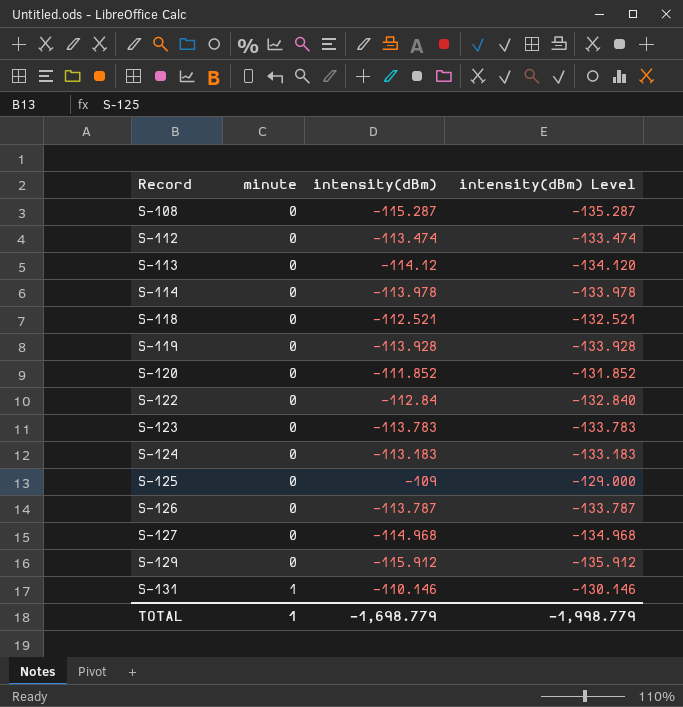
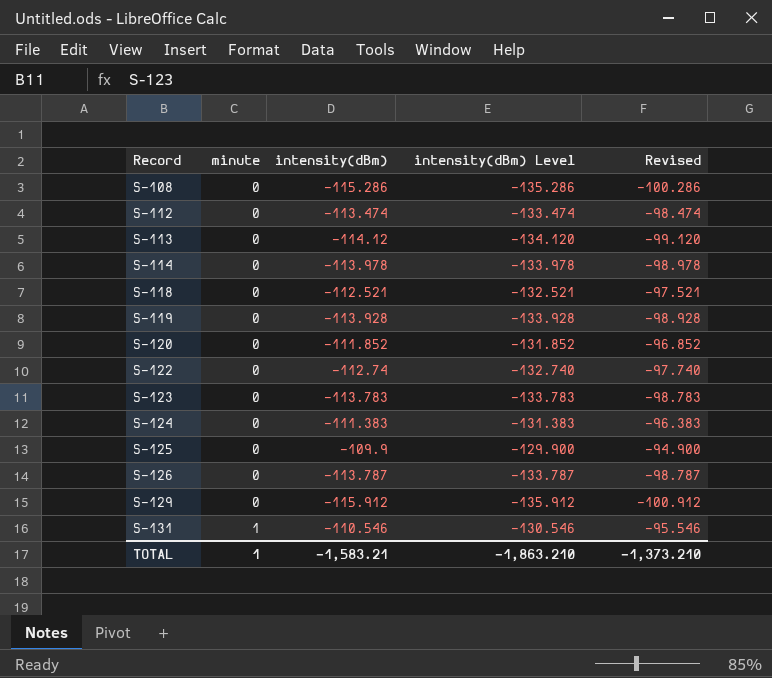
column Revised | formula: none -> [intensity(dBm)] + 15
row S-127: 0 | -114.968 | -134.968 -> none
S-108 | intensity(dBm): -115.287 -> -115.286
S-108 | intensity(dBm) Level: -135.287 -> -135.286
S-122 | intensity(dBm): -112.84 -> -112.74
S-122 | intensity(dBm) Level: -132.840 -> -132.740
S-124 | intensity(dBm): -113.183 -> -111.383
S-124 | intensity(dBm) Level: -133.183 -> -131.383
S-125 | intensity(dBm): -109 -> -109.9
S-125 | intensity(dBm) Level: -129.000 -> -129.900
S-131 | intensity(dBm): -110.146 -> -110.546
S-131 | intensity(dBm) Level: -130.146 -> -130.546
TOTAL | intensity(dBm): -1,698.779 -> -1,583.21
TOTAL | intensity(dBm) Level: -1,998.779 -> -1,863.210

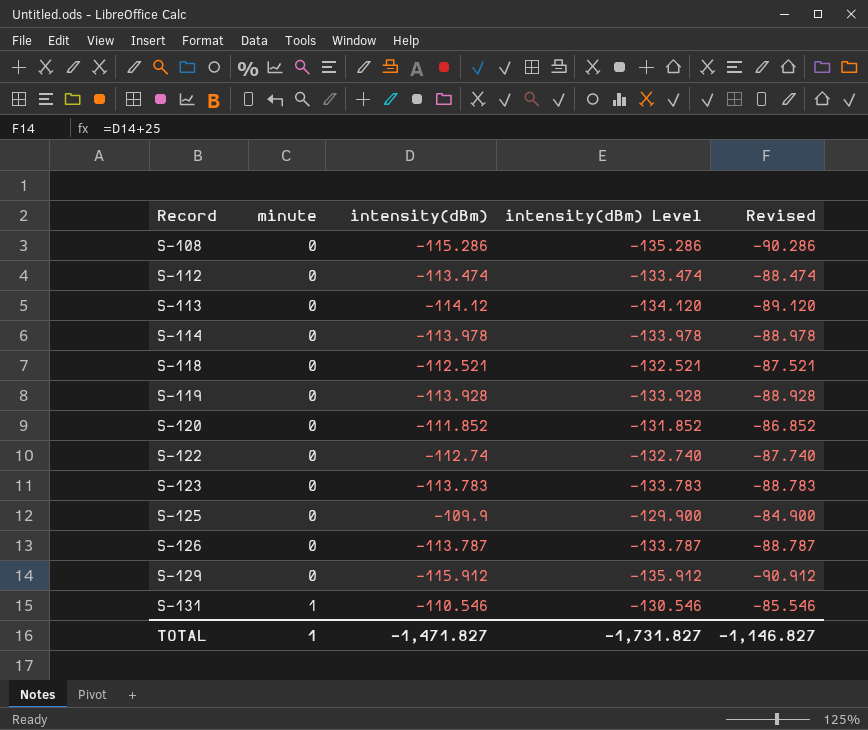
column Revised | formula: [intensity(dBm)] + 15 -> [intensity(dBm)] + 25
row S-124: 0 | -111.383 | -131.383 | -96.383 -> none
TOTAL | intensity(dBm): -1,583.21 -> -1,471.827
TOTAL | intensity(dBm) Level: -1,863.210 -> -1,731.827
TOTAL | Revised: -1,373.210 -> -1,146.827

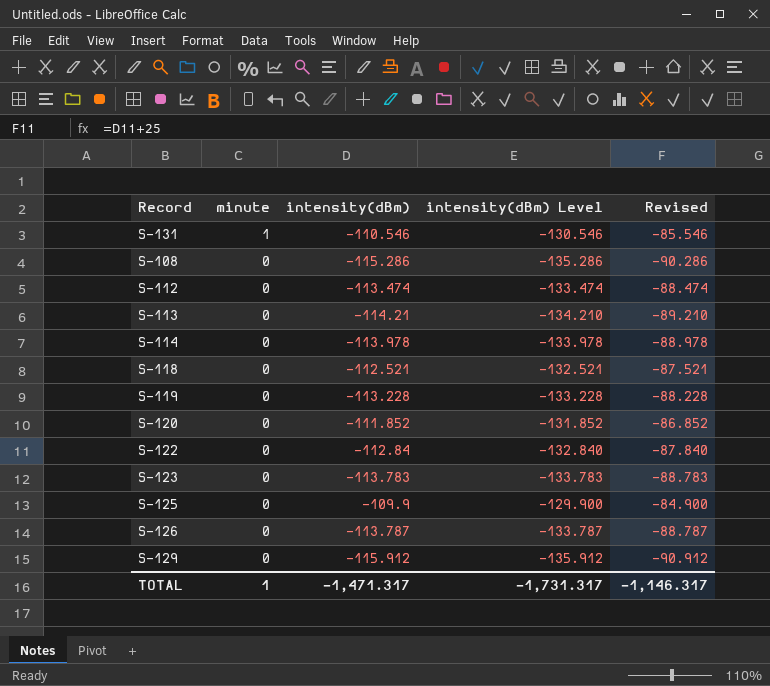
row order: Record ascending -> minute descending
S-113 | intensity(dBm): -114.12 -> -114.21
S-113 | intensity(dBm) Level: -134.120 -> -134.210
S-113 | Revised: -89.120 -> -89.210
S-119 | intensity(dBm): -113.928 -> -113.228
S-119 | intensity(dBm) Level: -133.928 -> -133.228
S-119 | Revised: -88.928 -> -88.228
S-122 | intensity(dBm): -112.74 -> -112.84
S-122 | intensity(dBm) Level: -132.740 -> -132.840
S-122 | Revised: -87.740 -> -87.840
TOTAL | intensity(dBm): -1,471.827 -> -1,471.317
TOTAL | intensity(dBm) Level: -1,731.827 -> -1,731.317
TOTAL | Revised: -1,146.827 -> -1,146.317

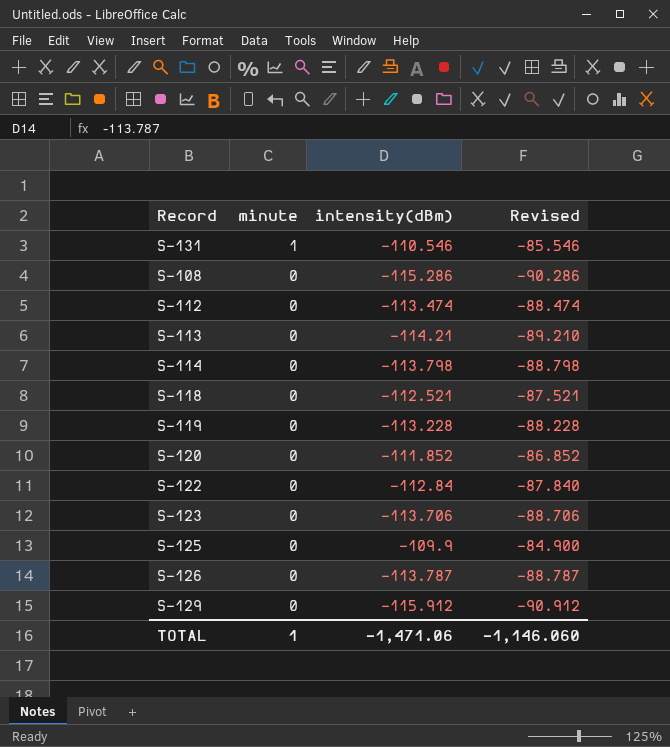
column intensity(dBm) Level | formula: [intensity(dBm)] - 20 -> none
S-114 | intensity(dBm): -113.978 -> -113.798
S-114 | Revised: -88.978 -> -88.798
S-123 | intensity(dBm): -113.783 -> -113.706
S-123 | Revised: -88.783 -> -88.706
TOTAL | intensity(dBm): -1,471.317 -> -1,471.06
TOTAL | Revised: -1,146.317 -> -1,146.060

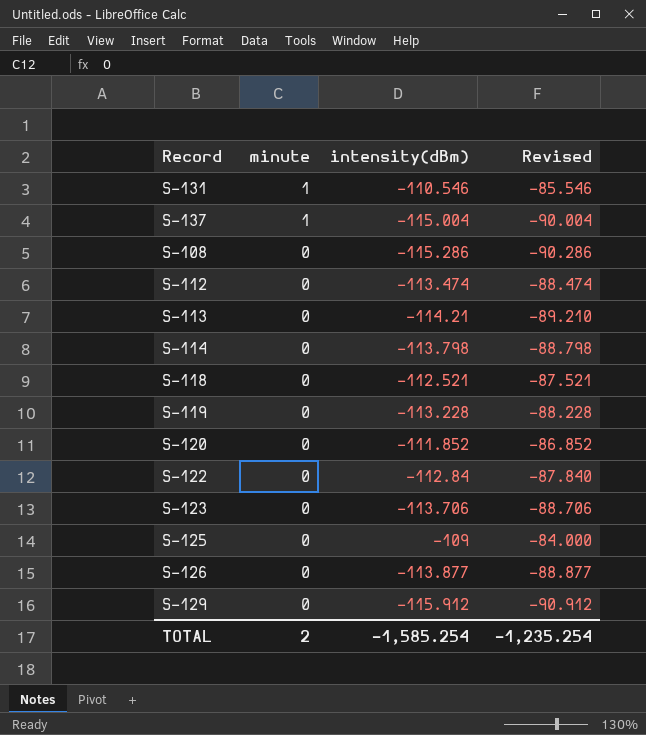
row S-137: none -> 1 | -115.004 | -90.004
S-125 | intensity(dBm): -109.9 -> -109
S-125 | Revised: -84.900 -> -84.000
S-126 | intensity(dBm): -113.787 -> -113.877
S-126 | Revised: -88.787 -> -88.877
TOTAL | minute: 1 -> 2
TOTAL | intensity(dBm): -1,471.06 -> -1,585.254
TOTAL | Revised: -1,146.060 -> -1,235.254

